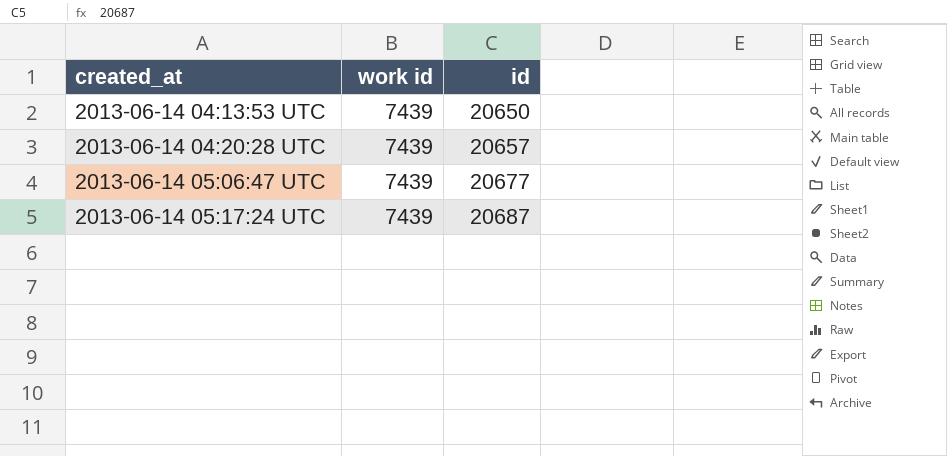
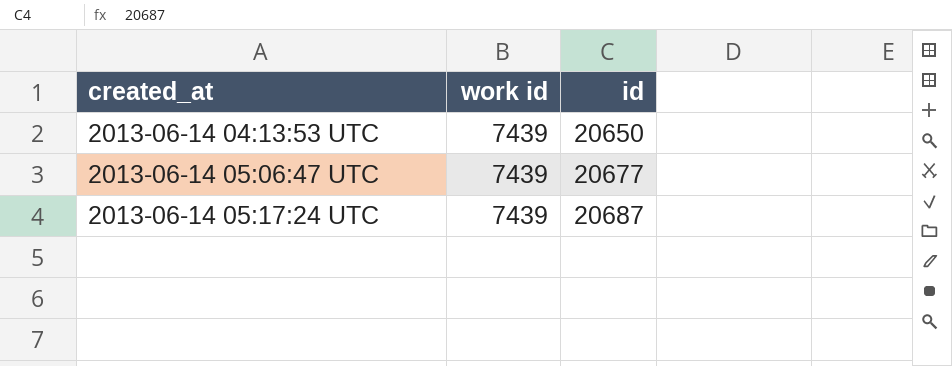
row 2013-06-14 04:20:28 UTC: 7439 | 20657 -> none

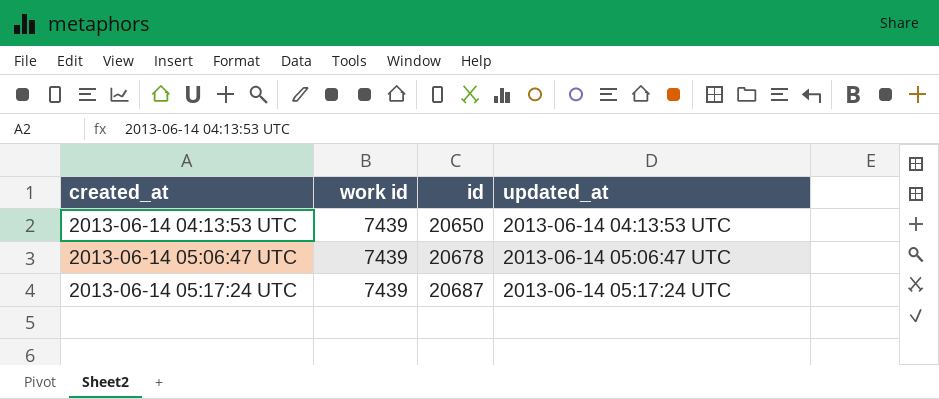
column updated_at | position: none -> 4
2013-06-14 05:06:47 UTC | id: 20677 -> 20678

